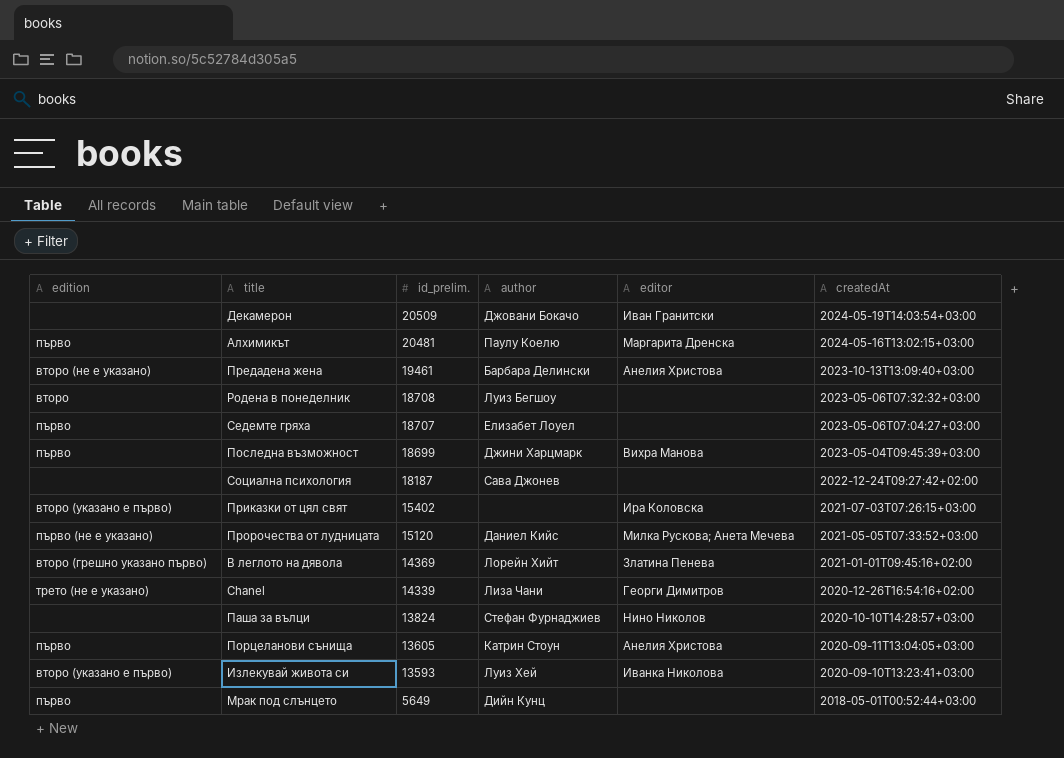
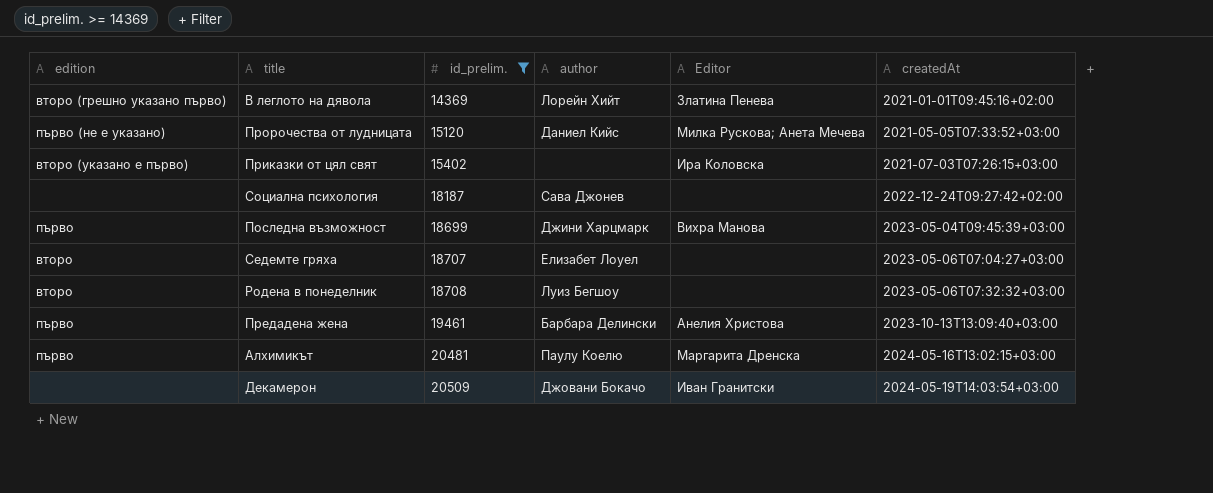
filter: none -> id_prelim. >= 14369
row order: id_prelim. descending -> id_prelim. ascending
column name: editor -> Editor
Седемте гряха | edition: първо -> второ
Предадена жена | edition: второ (не е указано) -> първо

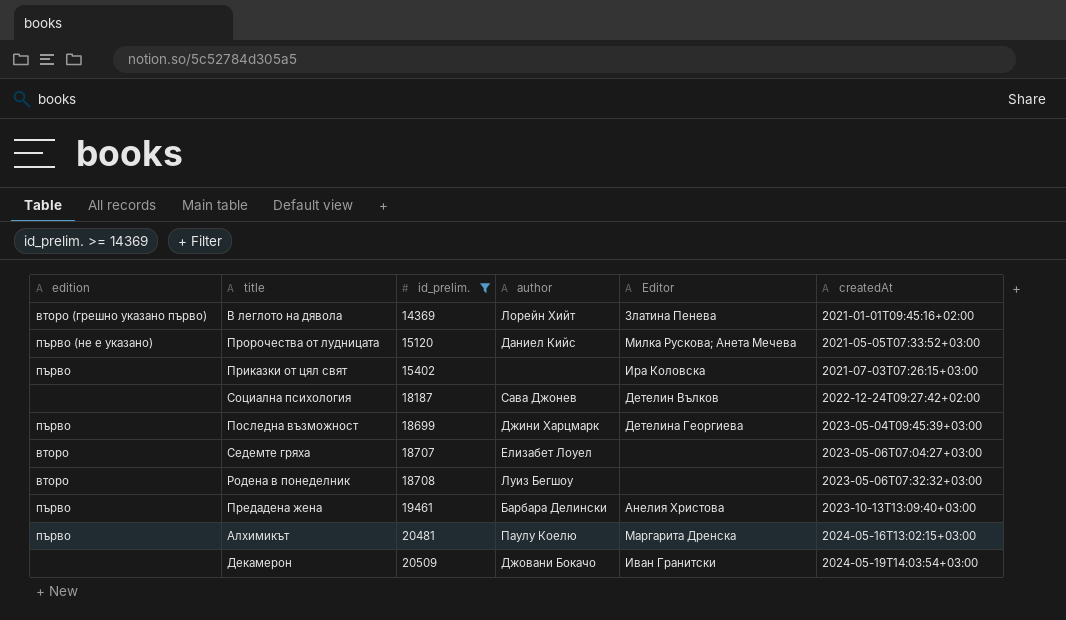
Приказки от цял свят | edition: второ (указано е първо) -> първо
Социална психология | Editor: none -> Детелин Вълков
Последна възможност | Editor: Вихра Манова -> Детелина Георгиева

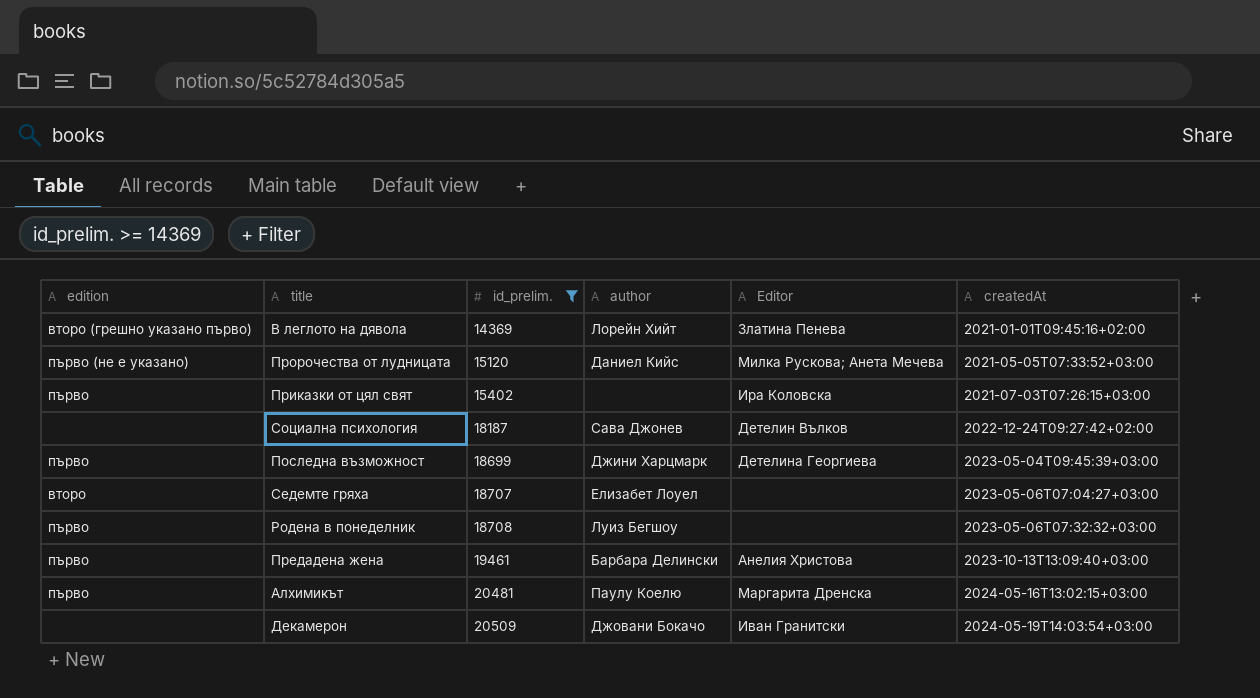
Родена в понеделник | edition: второ -> първо

